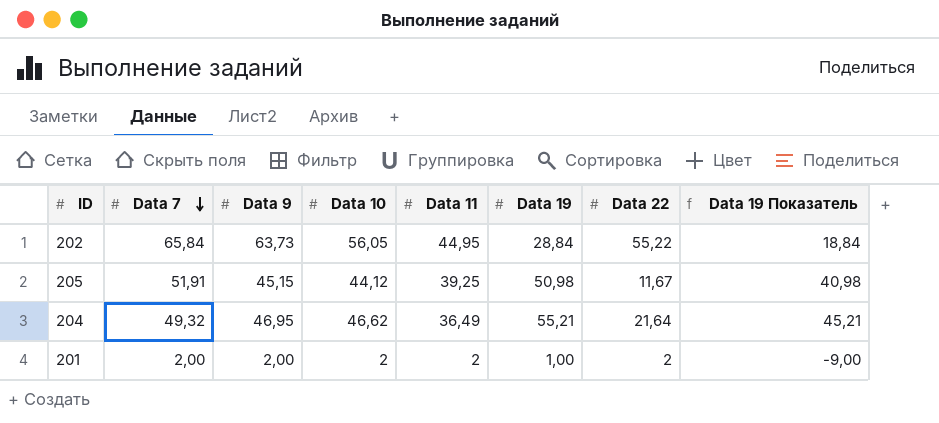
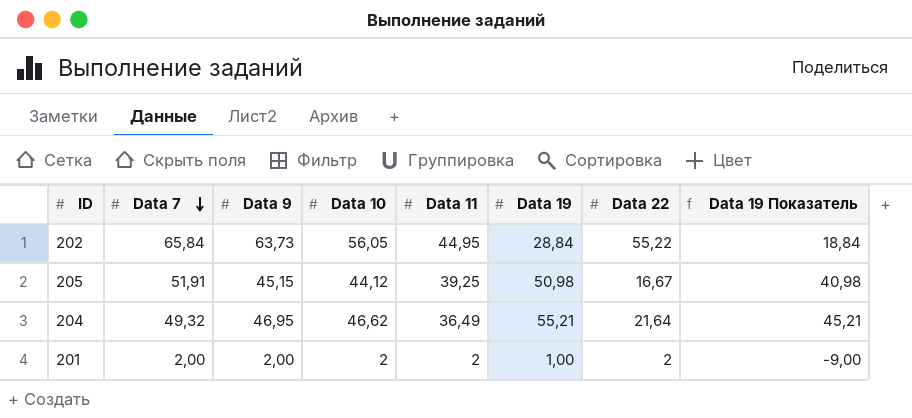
205 | Data 22: 11,67 -> 16,67

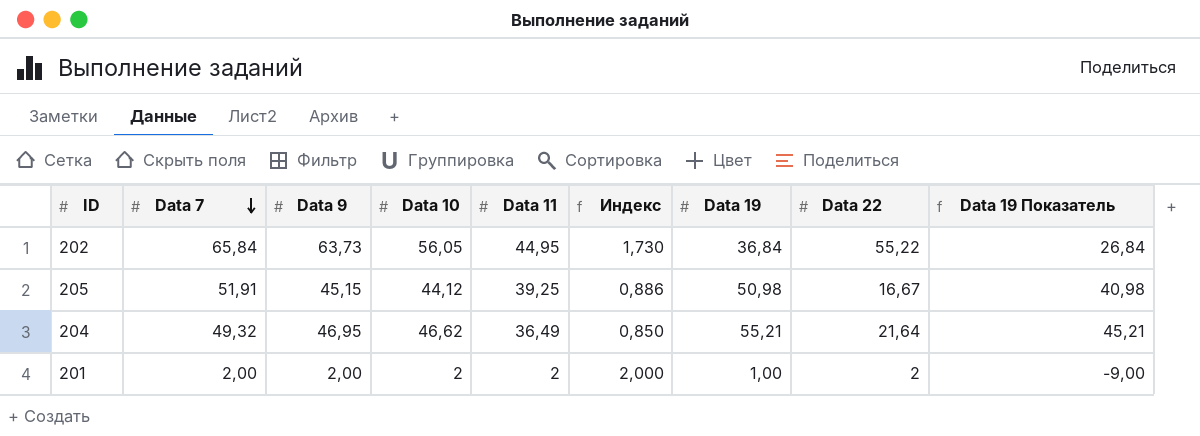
column Индекс | formula: none -> [Data 9] / [Data 19]
202 | Data 19: 28,84 -> 36,84
202 | Data 19 Показатель: 18,84 -> 26,84

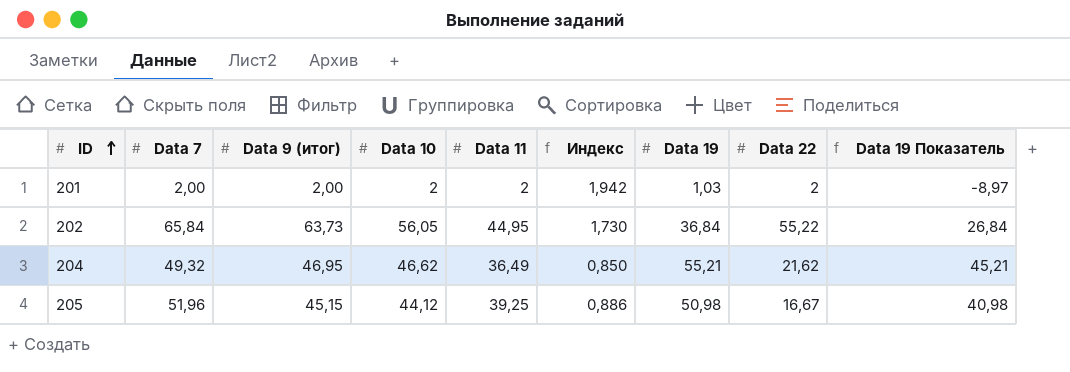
row order: Data 7 descending -> ID ascending
column name: Data 9 -> Data 9 (итог)
201 | Индекс: 2,000 -> 1,942
201 | Data 19: 1,00 -> 1,03
201 | Data 19 Показатель: -9,00 -> -8,97
204 | Data 22: 21,64 -> 21,62
205 | Data 7: 51,91 -> 51,96

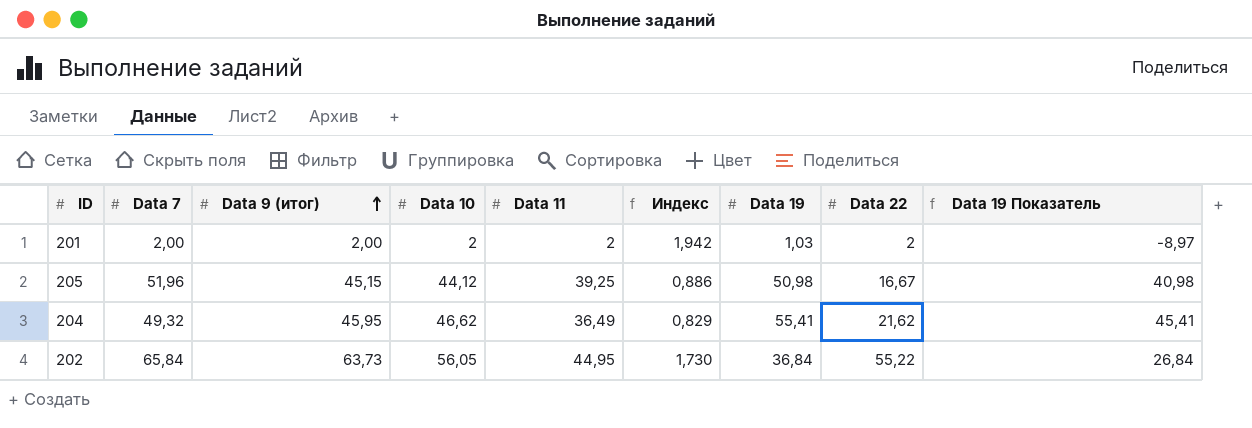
row order: ID ascending -> Data 9 (итог) ascending
204 | Data 9 (итог): 46,95 -> 45,95
204 | Индекс: 0,850 -> 0,829
204 | Data 19: 55,21 -> 55,41
204 | Data 19 Показатель: 45,21 -> 45,41

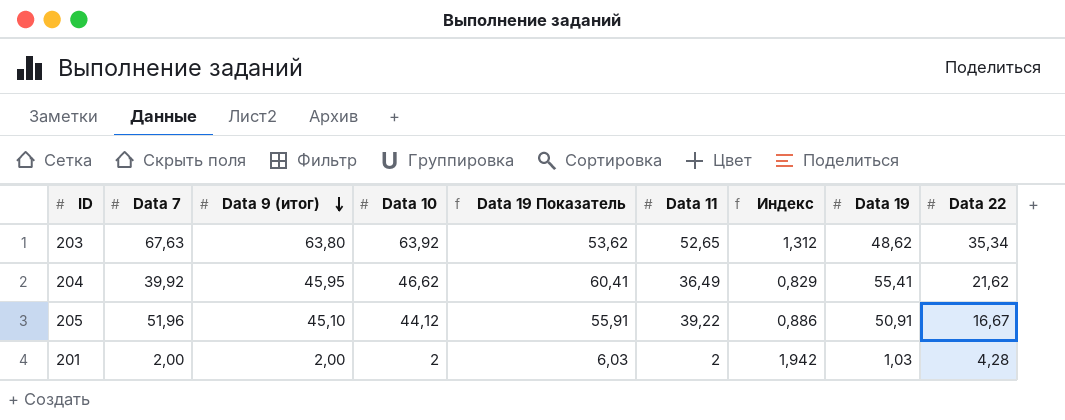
row order: Data 9 (итог) ascending -> Data 9 (итог) descending
column Data 19 Показатель | formula: [Data 19] - 10 -> [Data 19] + 5
column Data 19 Показатель | position: 9 -> 5
row 202: 65,84 | 63,73 | 56,05 | 44,95 | 1,730 | 36,84 | 55,22 | 26,84 -> none
row 203: none -> 67,63 | 63,80 | 63,92 | 53,62 | 52,65 | 1,312 | 48,62 | 35,34
204 | Data 7: 49,32 -> 39,92
205 | Data 9 (итог): 45,15 -> 45,10
205 | Data 11: 39,25 -> 39,22
205 | Data 19: 50,98 -> 50,91
201 | Data 22: 2 -> 4,28

